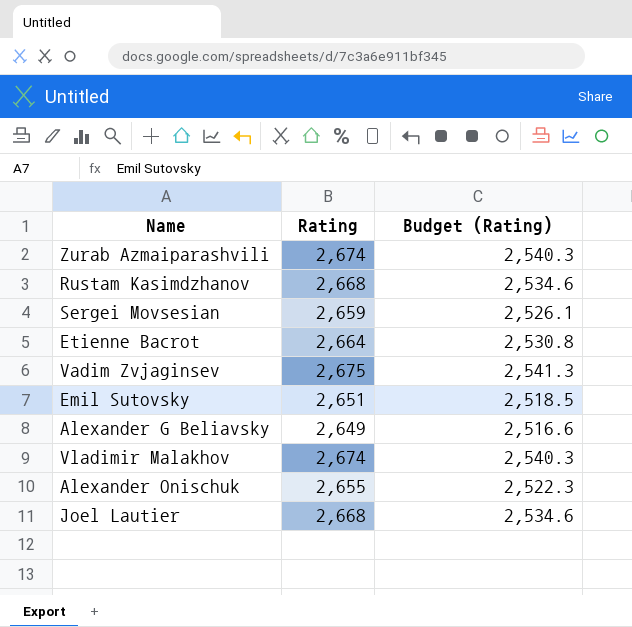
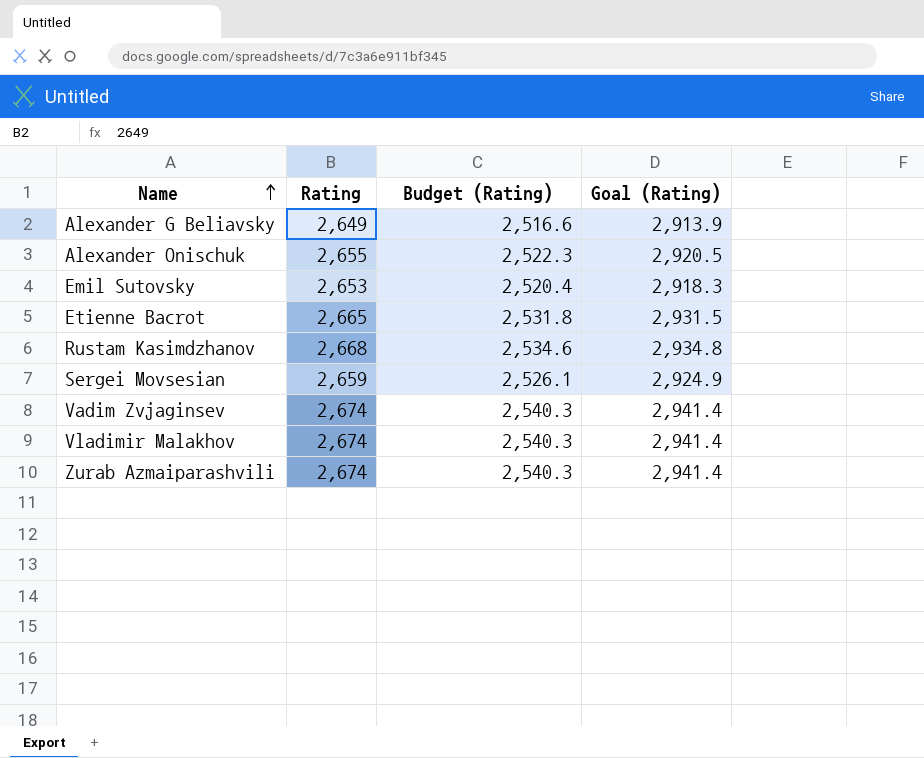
row order: none -> Name ascending
column Goal (Rating) | formula: none -> [Rating] * 1.1
row Joel Lautier: 2,668 | 2,534.6 -> none
Emil Sutovsky | Rating: 2,651 -> 2,653
Emil Sutovsky | Budget (Rating): 2,518.5 -> 2,520.4
Etienne Bacrot | Rating: 2,664 -> 2,665
Etienne Bacrot | Budget (Rating): 2,530.8 -> 2,531.8
Vadim Zvjaginsev | Rating: 2,675 -> 2,674
Vadim Zvjaginsev | Budget (Rating): 2,541.3 -> 2,540.3

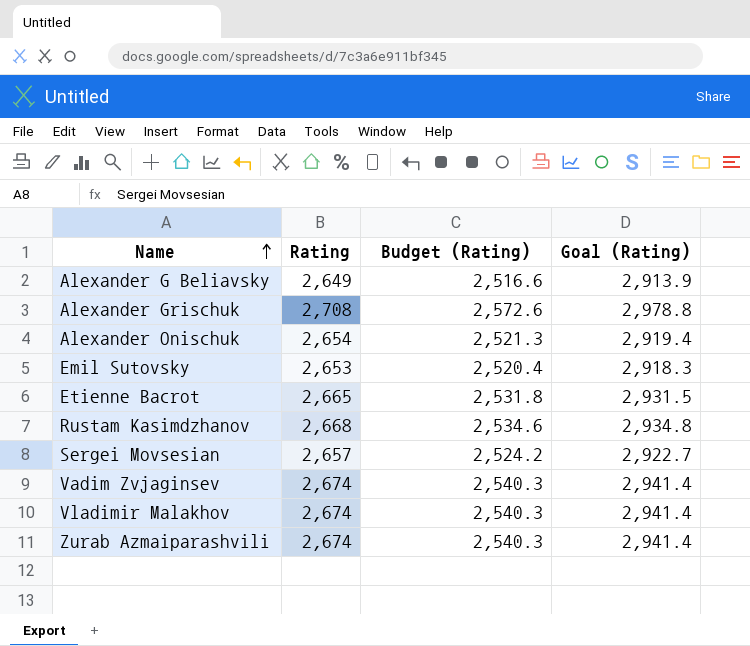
row Alexander Grischuk: none -> 2,708 | 2,572.6 | 2,978.8
Alexander Onischuk | Rating: 2,655 -> 2,654
Alexander Onischuk | Budget (Rating): 2,522.3 -> 2,521.3
Alexander Onischuk | Goal (Rating): 2,920.5 -> 2,919.4
Sergei Movsesian | Rating: 2,659 -> 2,657
Sergei Movsesian | Budget (Rating): 2,526.1 -> 2,524.2
Sergei Movsesian | Goal (Rating): 2,924.9 -> 2,922.7

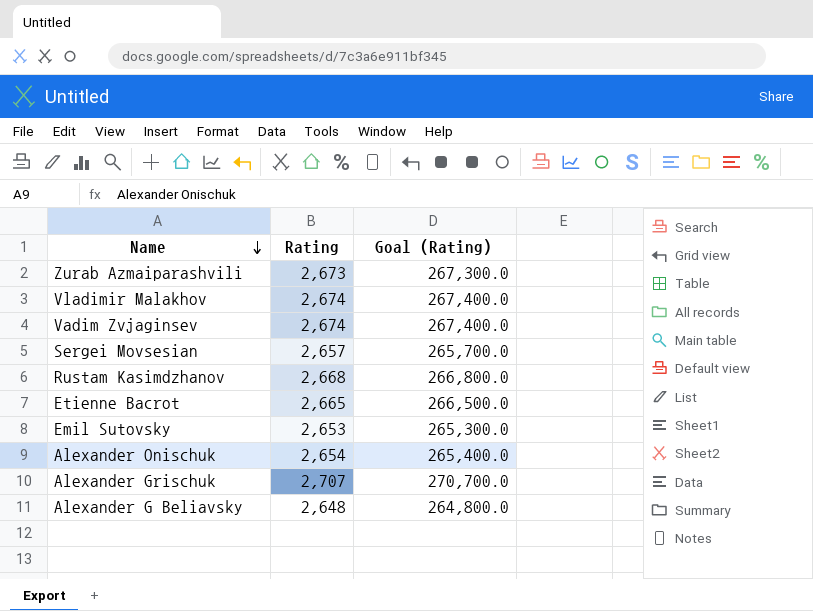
row order: Name ascending -> Name descending
column Budget (Rating) | formula: [Rating] * 0.95 -> none
column Goal (Rating) | formula: [Rating] * 1.1 -> [Rating] * 100
Zurab Azmaiparashvili | Rating: 2,674 -> 2,673
Alexander Grischuk | Rating: 2,708 -> 2,707
Alexander G Beliavsky | Rating: 2,649 -> 2,648

